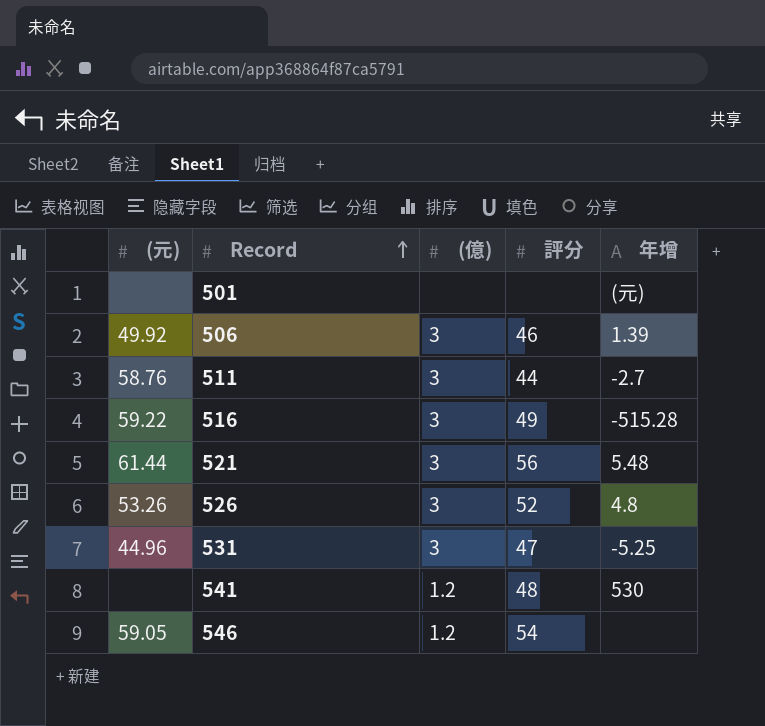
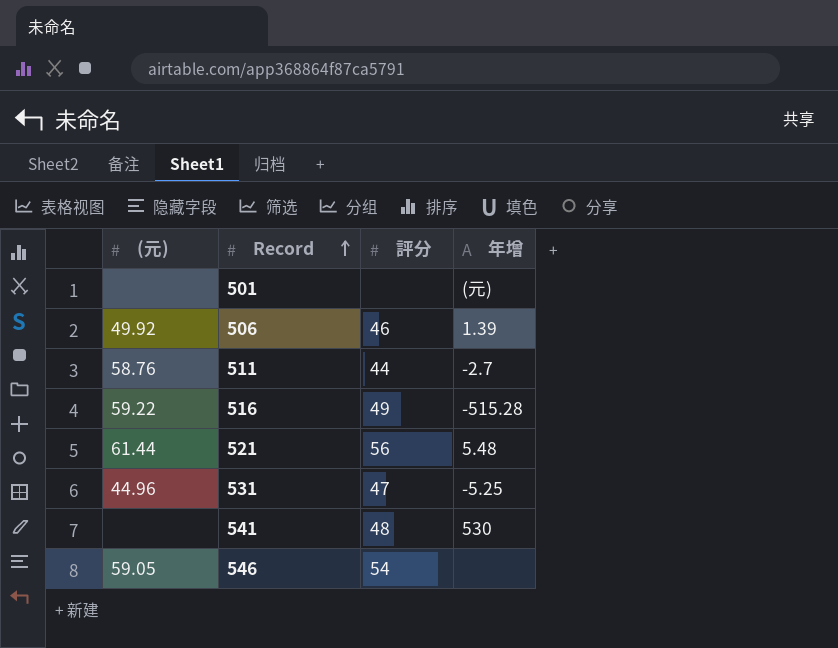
column (億) | position: 3 -> none
row 526: 53.26 | 3 | 52 | 4.8 -> none

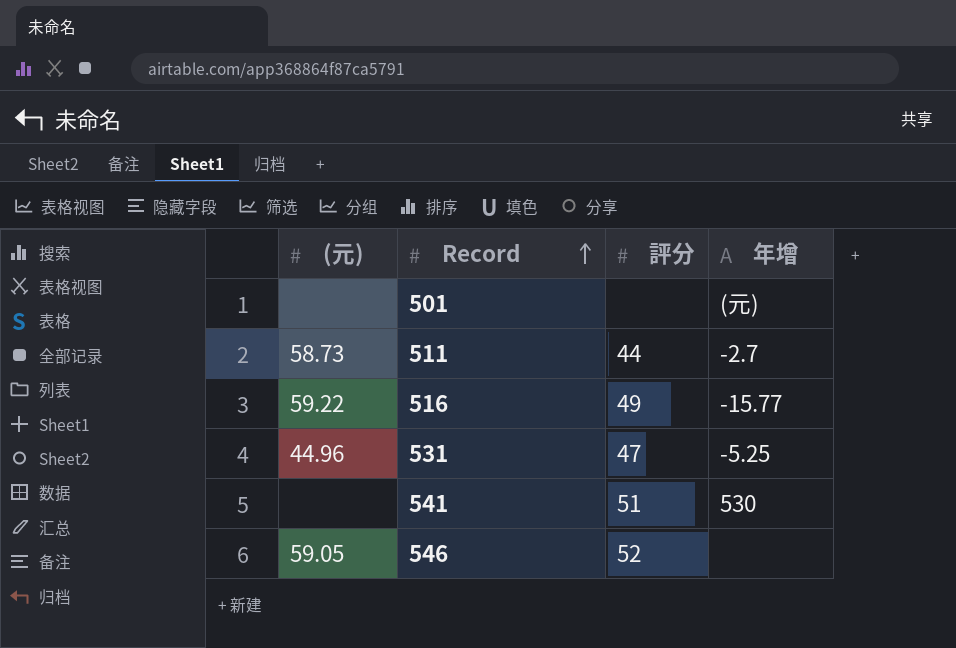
row 506: 49.92 | 46 | 1.39 -> none
row 521: 61.44 | 56 | 5.48 -> none
511 | (元): 58.76 -> 58.73
516 | 年增: -515.28 -> -15.77
541 | 評分: 48 -> 51
546 | 評分: 54 -> 52

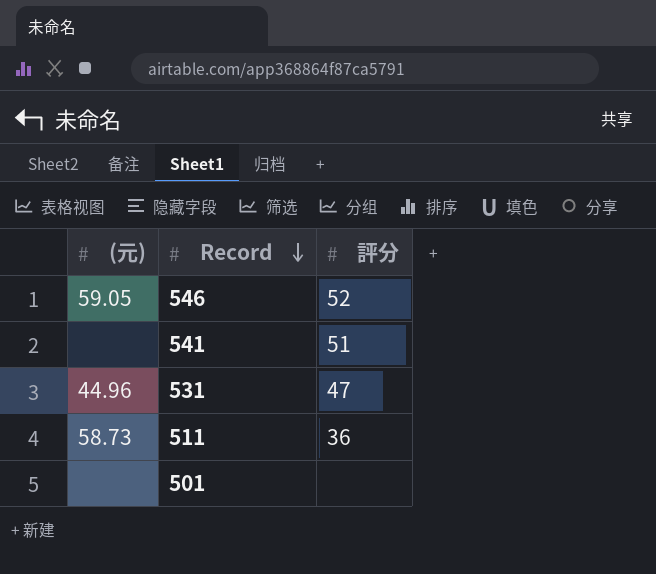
row order: Record ascending -> Record descending
column 年增 | position: 4 -> none
row 516: 59.22 | 49 | -15.77 -> none
511 | 評分: 44 -> 36

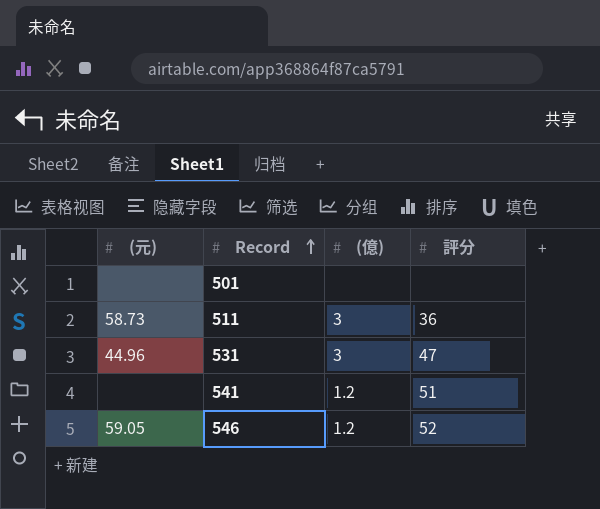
row order: Record descending -> Record ascending
column (億) | position: none -> 3

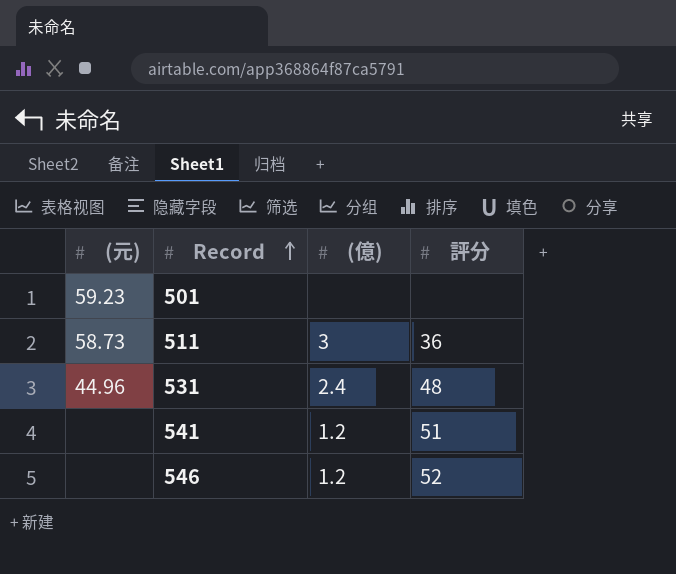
501 | (元): none -> 59.23
531 | (億): 3 -> 2.4
531 | 評分: 47 -> 48
546 | (元): 59.05 -> none

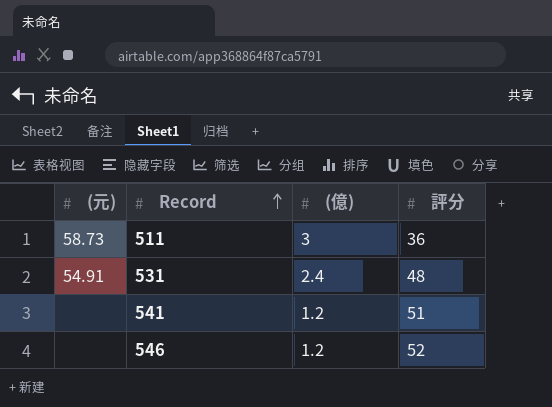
row 501: 59.23 | none | none -> none
531 | (元): 44.96 -> 54.91

